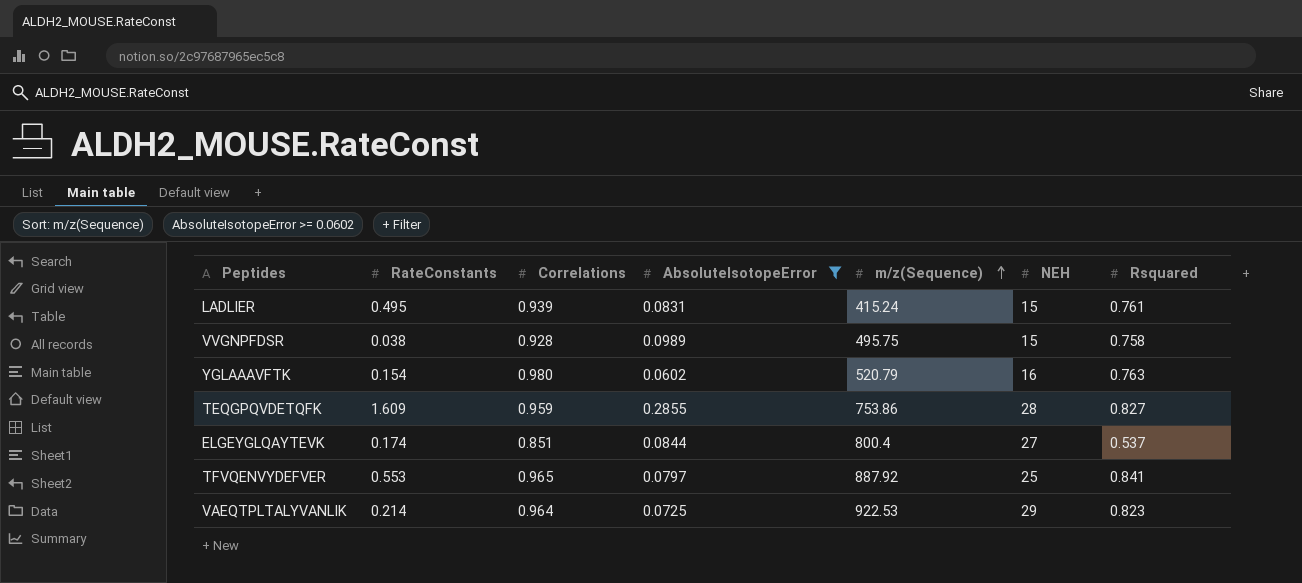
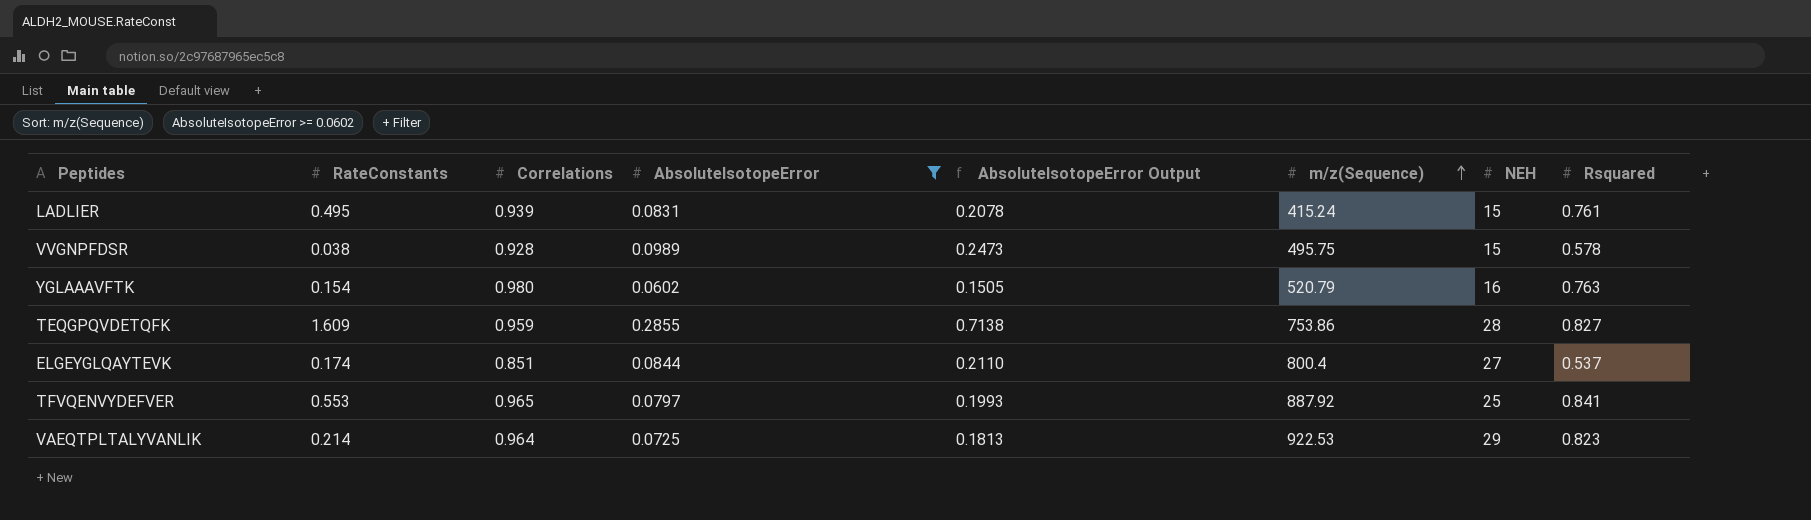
column AbsoluteIsotopeError Output | formula: none -> [AbsoluteIsotopeError] * 2.5
VVGNPFDSR | Rsquared: 0.758 -> 0.578

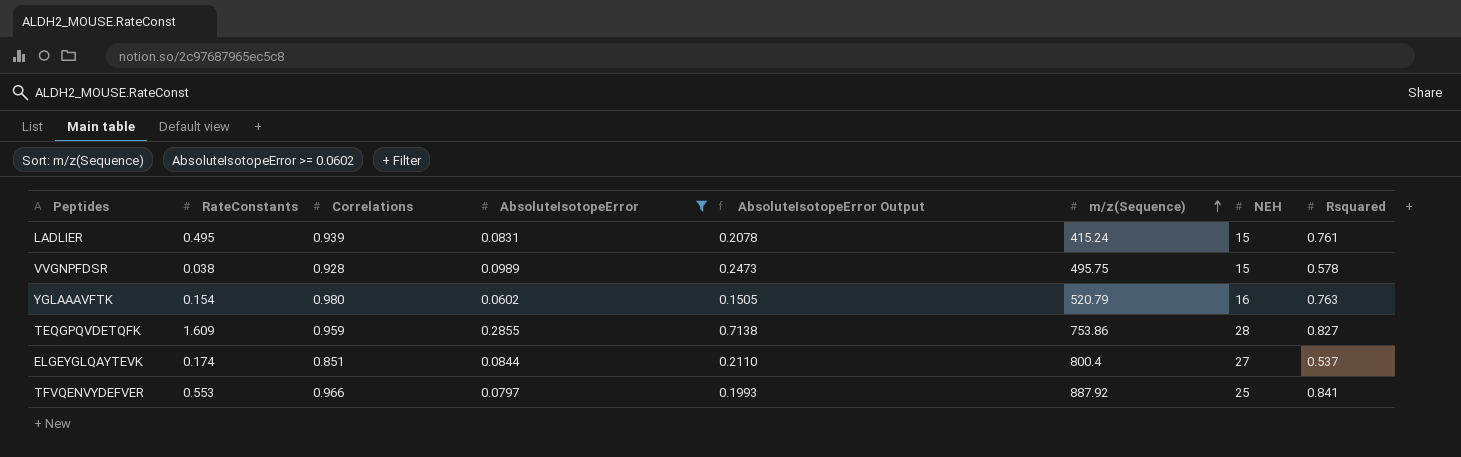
row VAEQTPLTALYVANLIK: 0.214 | 0.964 | 0.0725 | 0.1813 | 922.53 | 29 | 0.823 -> none
TFVQENVYDEFVER | Correlations: 0.965 -> 0.966

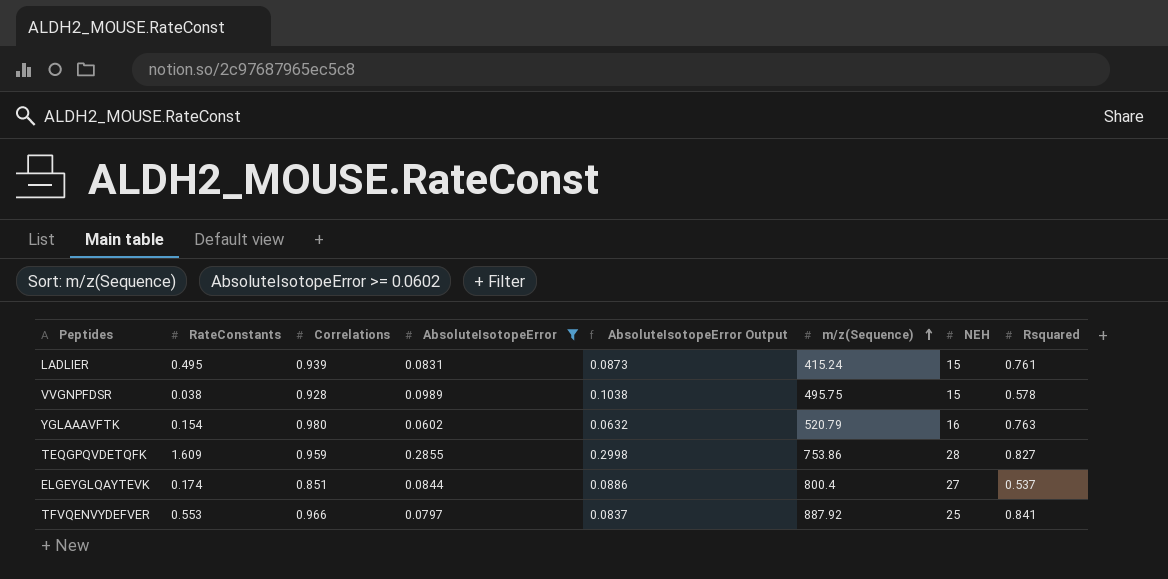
column AbsoluteIsotopeError Output | formula: [AbsoluteIsotopeError] * 2.5 -> [AbsoluteIsotopeError] * 1.05

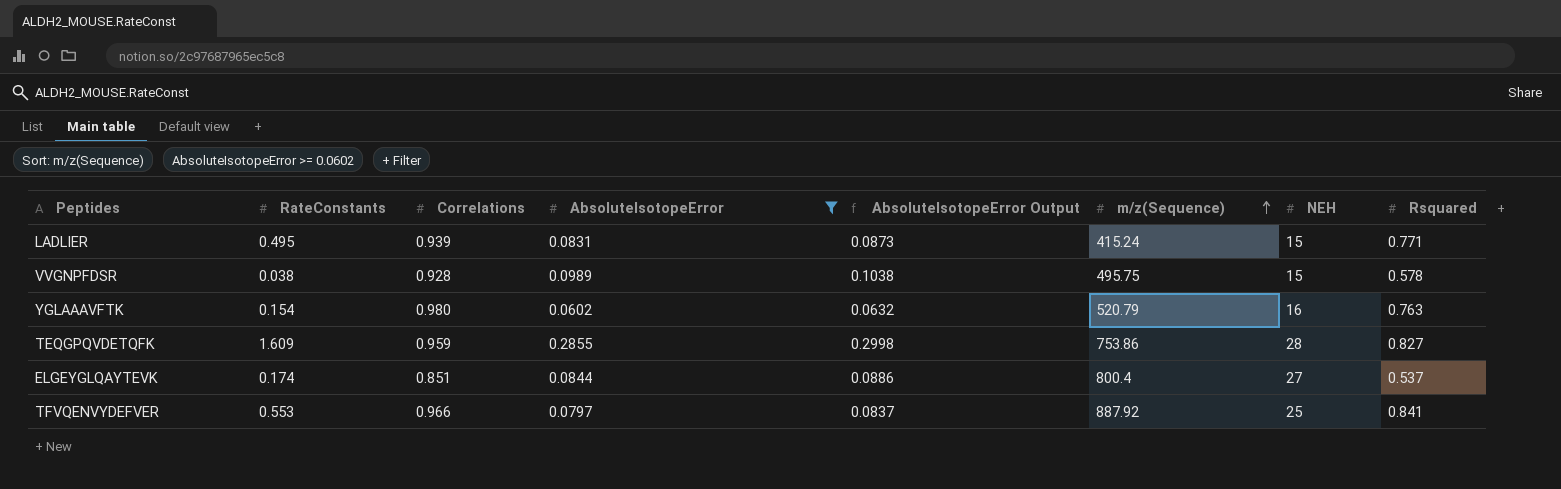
LADLIER | Rsquared: 0.761 -> 0.771

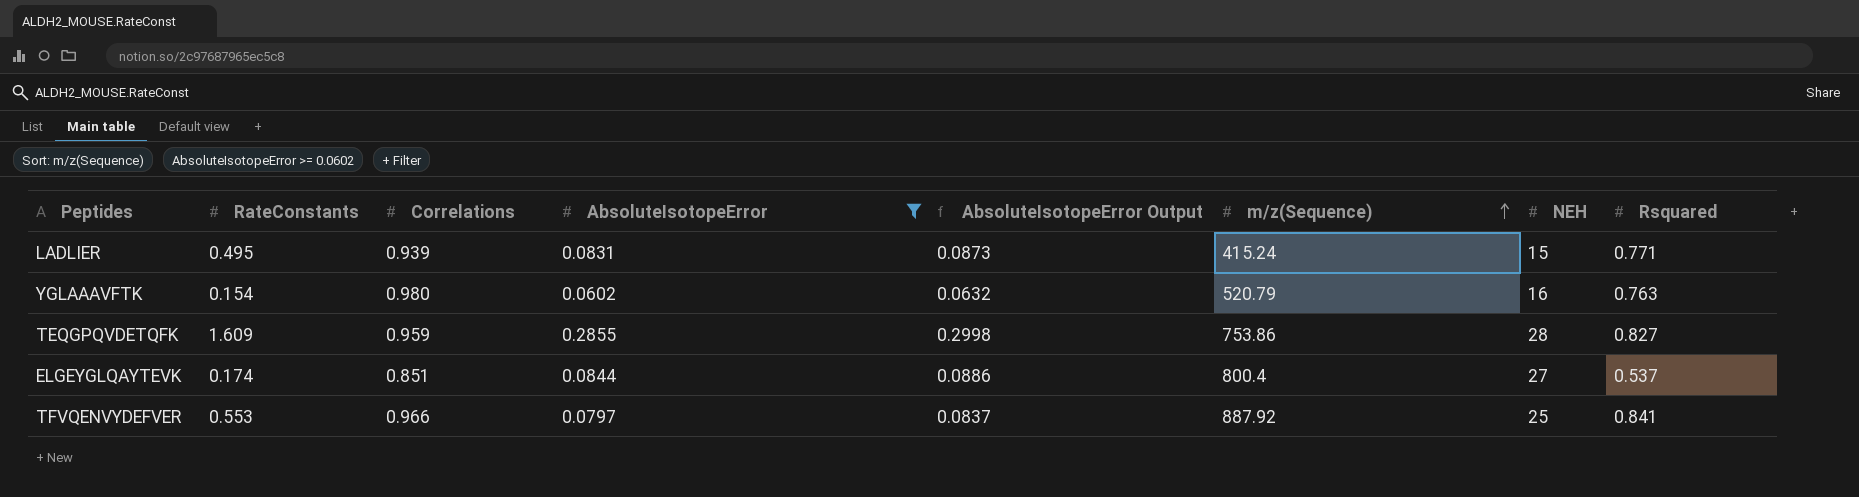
row VVGNPFDSR: 0.038 | 0.928 | 0.0989 | 0.1038 | 495.75 | 15 | 0.578 -> none

